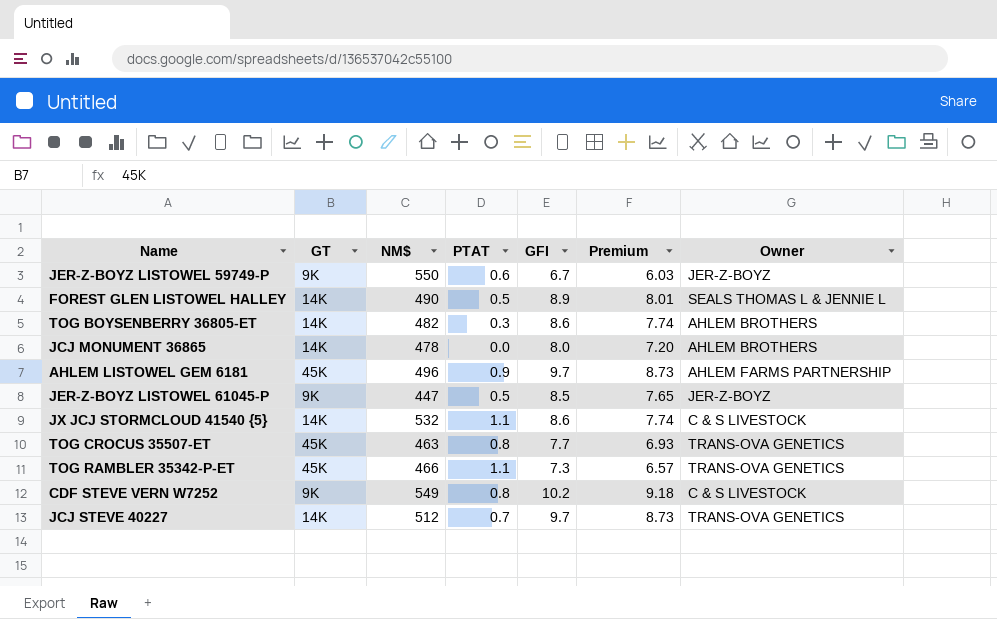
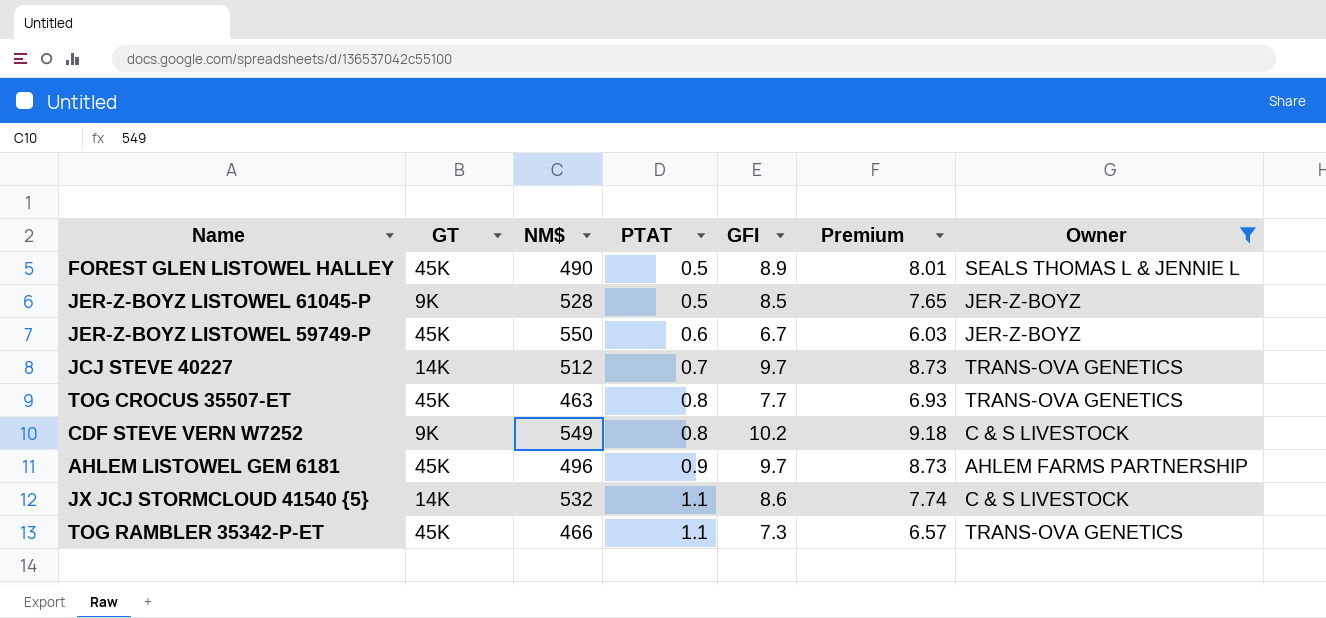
filter: none -> Owner != AHLEM BROTHERS
row order: none -> PTAT ascending
FOREST GLEN LISTOWEL HALLEY | GT: 14K -> 45K
JER-Z-BOYZ LISTOWEL 61045-P | NM$: 447 -> 528
JER-Z-BOYZ LISTOWEL 59749-P | GT: 9K -> 45K

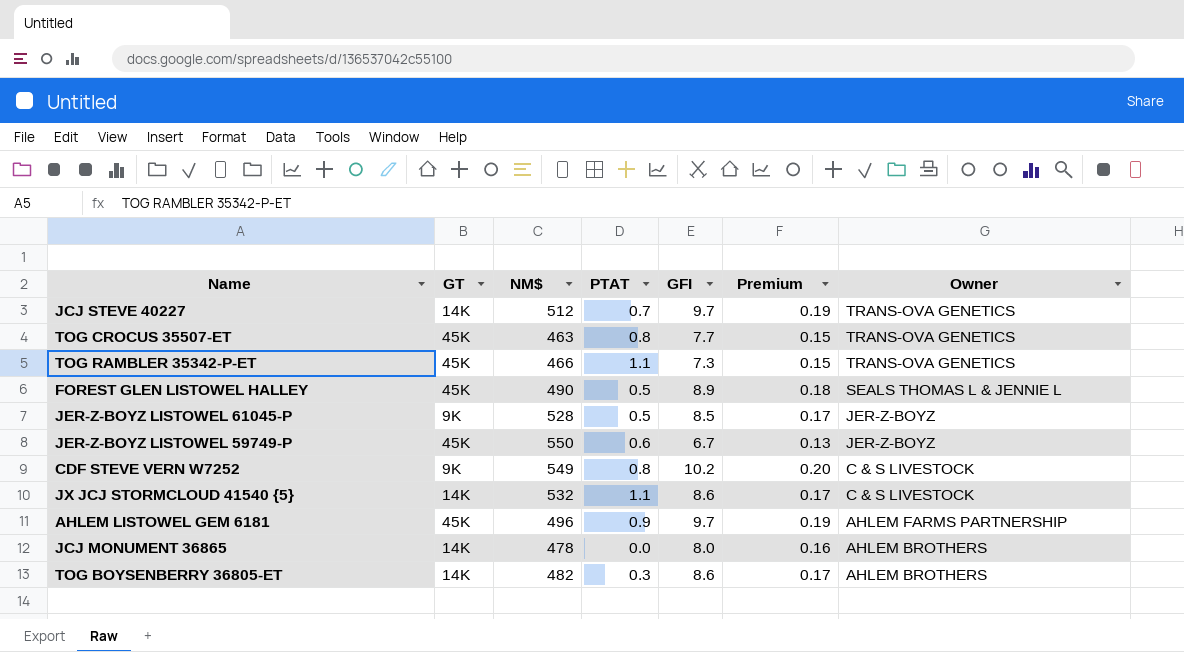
filter: Owner != AHLEM BROTHERS -> none
row order: PTAT ascending -> Owner descending
column Premium | formula: [GFI] * 0.9 -> [GFI] * 0.02

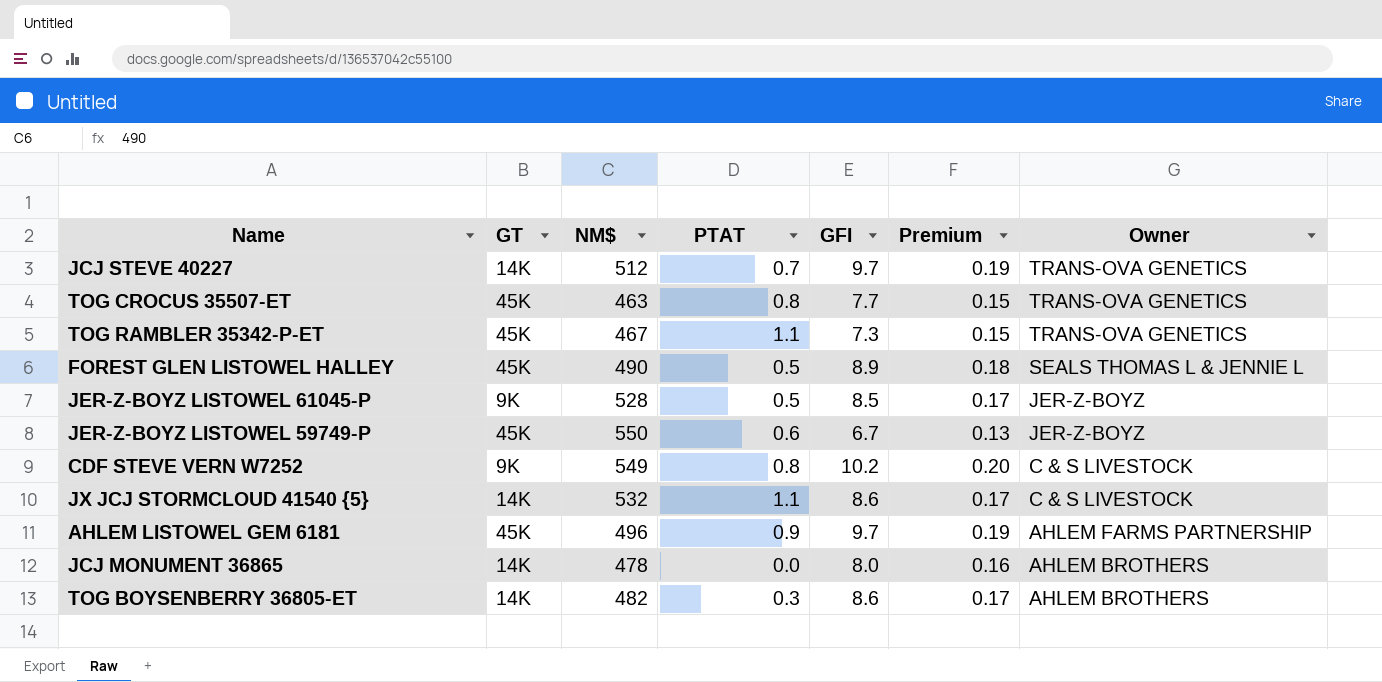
TOG RAMBLER 35342-P-ET | NM$: 466 -> 467

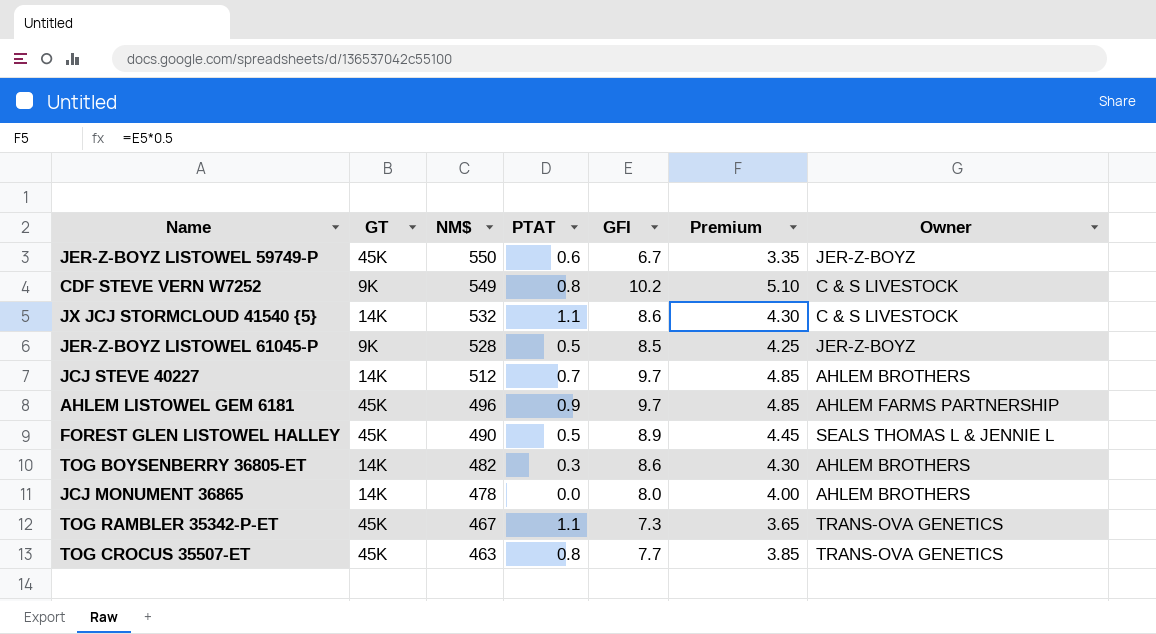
row order: Owner descending -> NM$ descending
column Premium | formula: [GFI] * 0.02 -> [GFI] * 0.5
JCJ STEVE 40227 | Owner: TRANS-OVA GENETICS -> AHLEM BROTHERS

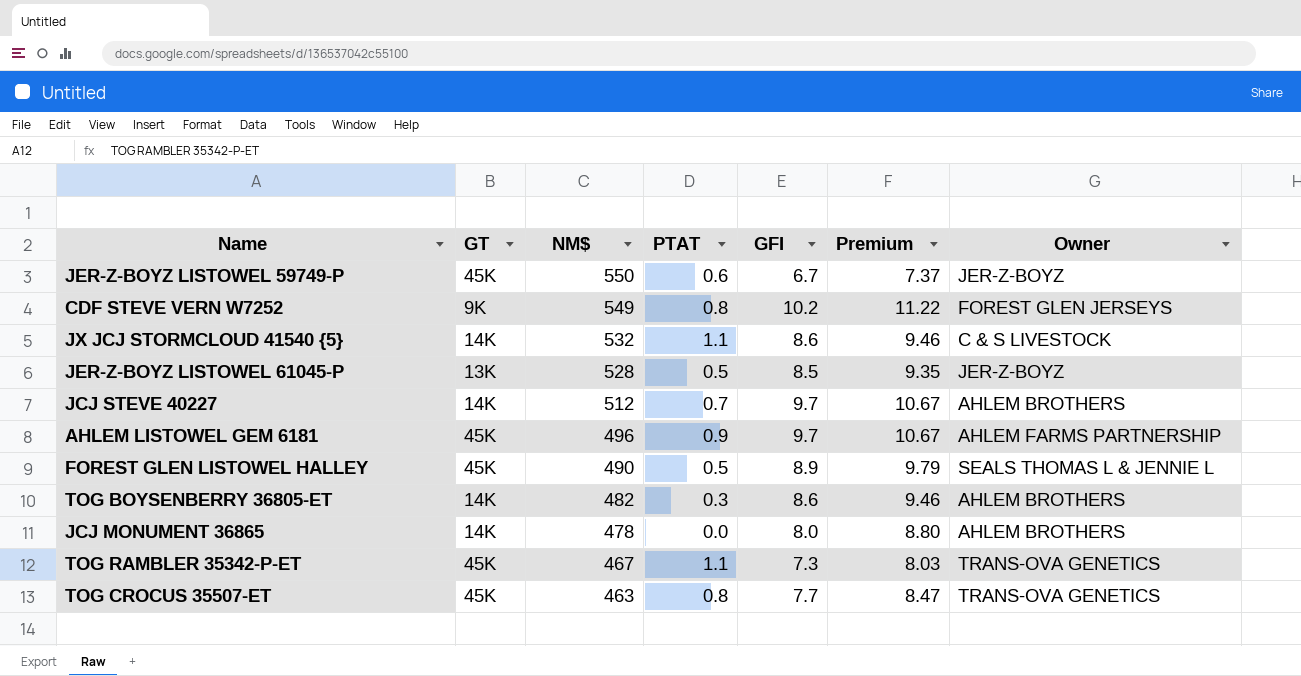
column Premium | formula: [GFI] * 0.5 -> [GFI] * 1.1
CDF STEVE VERN W7252 | Owner: C & S LIVESTOCK -> FOREST GLEN JERSEYS
JER-Z-BOYZ LISTOWEL 61045-P | GT: 9K -> 13K

